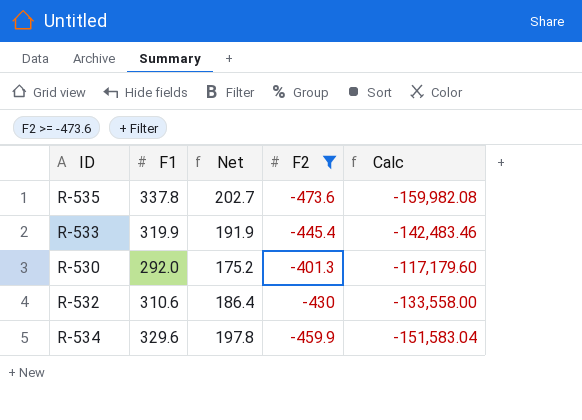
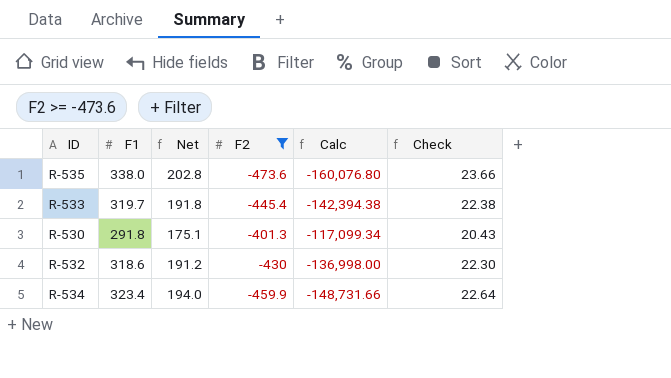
column Check | formula: none -> [F1] * 0.07
R-535 | F1: 337.8 -> 338.0
R-535 | Net: 202.7 -> 202.8
R-535 | Calc: -159,982.08 -> -160,076.80
R-533 | F1: 319.9 -> 319.7
R-533 | Net: 191.9 -> 191.8
R-533 | Calc: -142,483.46 -> -142,394.38
R-530 | F1: 292.0 -> 291.8
R-530 | Net: 175.2 -> 175.1
R-530 | Calc: -117,179.60 -> -117,099.34
R-532 | F1: 310.6 -> 318.6
R-532 | Net: 186.4 -> 191.2
R-532 | Calc: -133,558.00 -> -136,998.00
R-534 | F1: 329.6 -> 323.4
R-534 | Net: 197.8 -> 194.0
R-534 | Calc: -151,583.04 -> -148,731.66

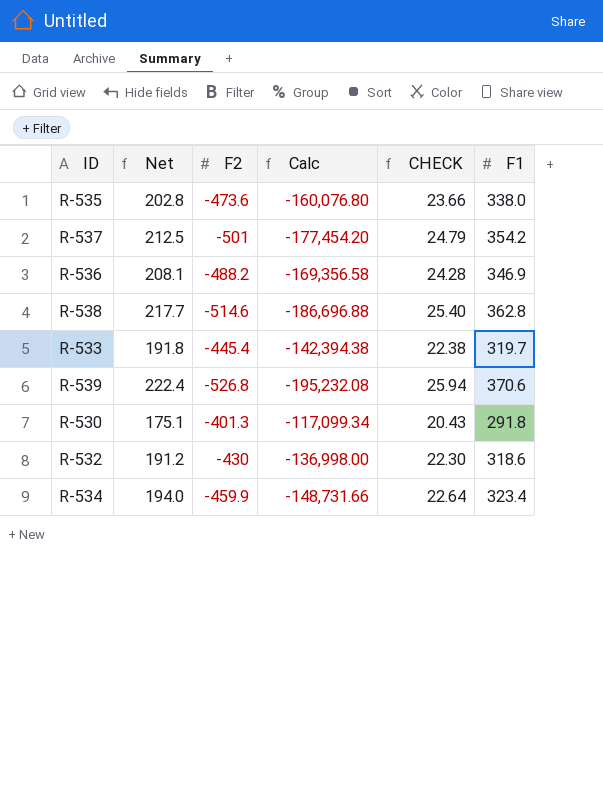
filter: F2 >= -473.6 -> none
column name: Check -> CHECK
column F1 | position: 2 -> 6

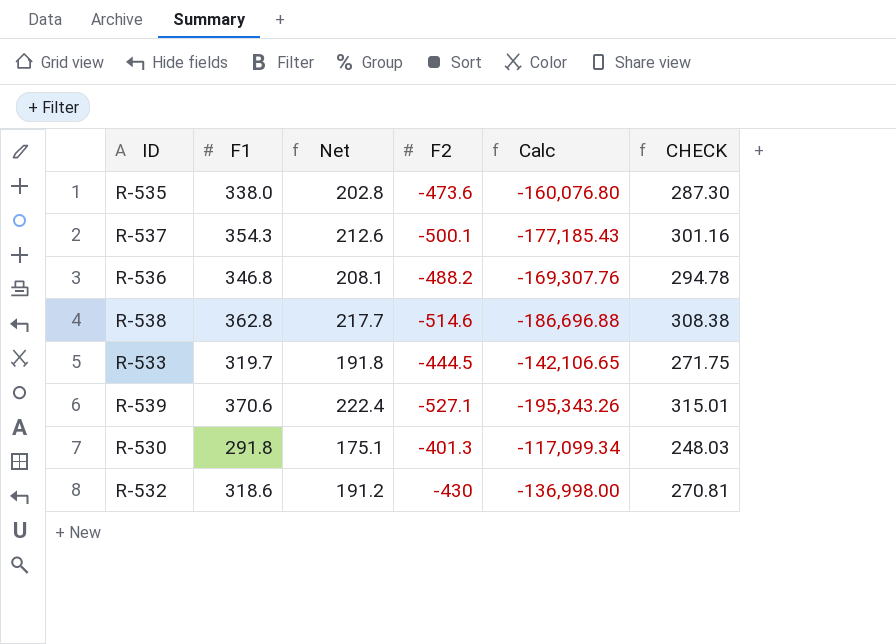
column F1 | position: 6 -> 2
column CHECK | formula: [F1] * 0.07 -> [F1] * 0.85
row R-534: 194.0 | -459.9 | -148,731.66 | 22.64 | 323.4 -> none
R-537 | F1: 354.2 -> 354.3
R-537 | Net: 212.5 -> 212.6
R-537 | F2: -501 -> -500.1
R-537 | Calc: -177,454.20 -> -177,185.43
R-536 | F1: 346.9 -> 346.8
R-536 | Calc: -169,356.58 -> -169,307.76
R-533 | F2: -445.4 -> -444.5
R-533 | Calc: -142,394.38 -> -142,106.65
R-539 | F2: -526.8 -> -527.1
R-539 | Calc: -195,232.08 -> -195,343.26

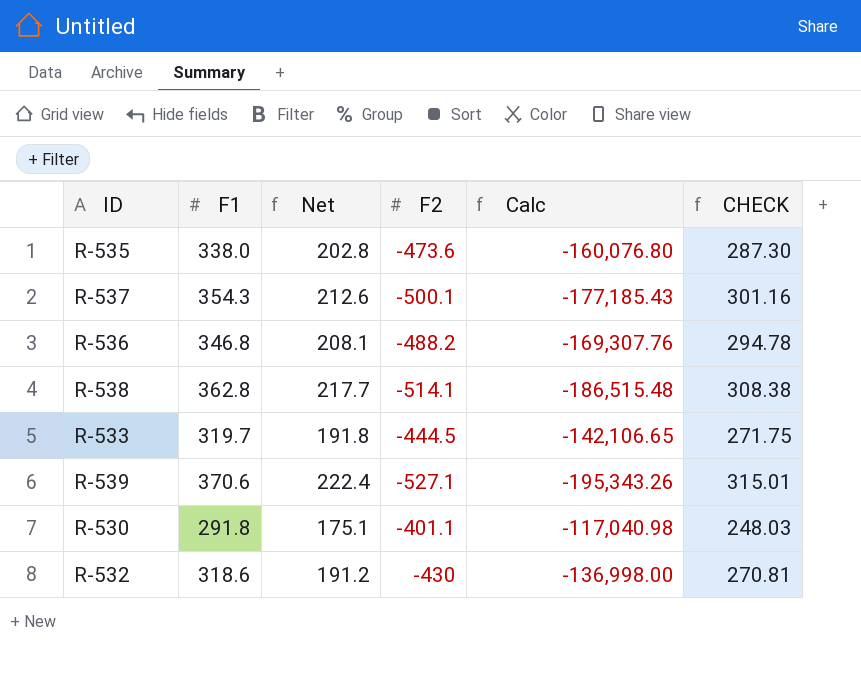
R-538 | F2: -514.6 -> -514.1
R-538 | Calc: -186,696.88 -> -186,515.48
R-530 | F2: -401.3 -> -401.1
R-530 | Calc: -117,099.34 -> -117,040.98

